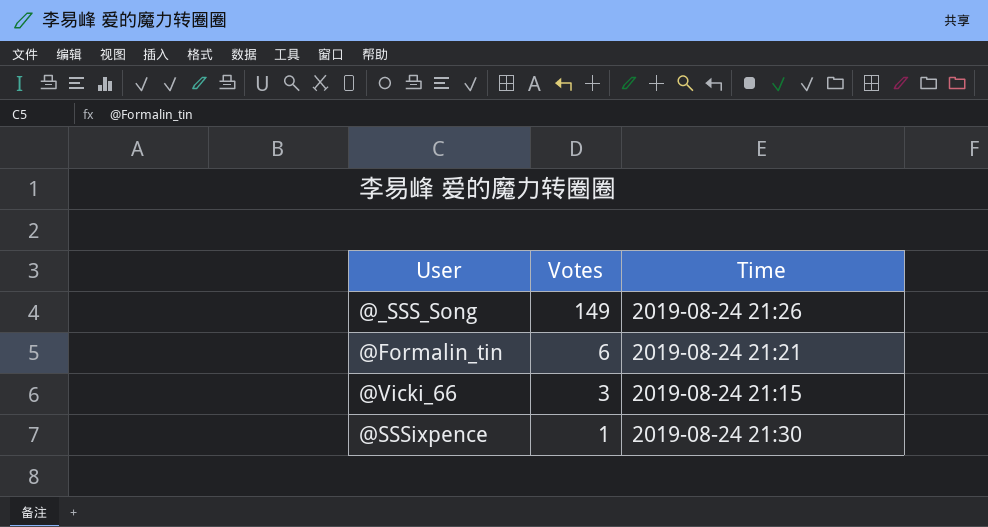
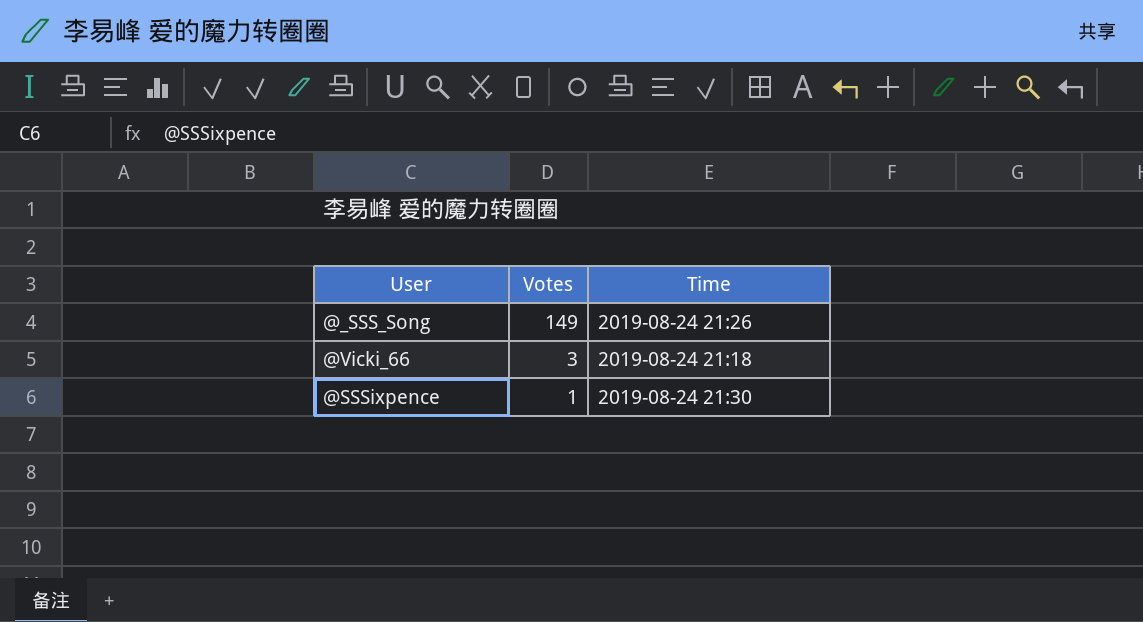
row @Formalin_tin: 6 | 2019-08-24 21:21 -> none
@Vicki_66 | Time: 2019-08-24 21:15 -> 2019-08-24 21:18

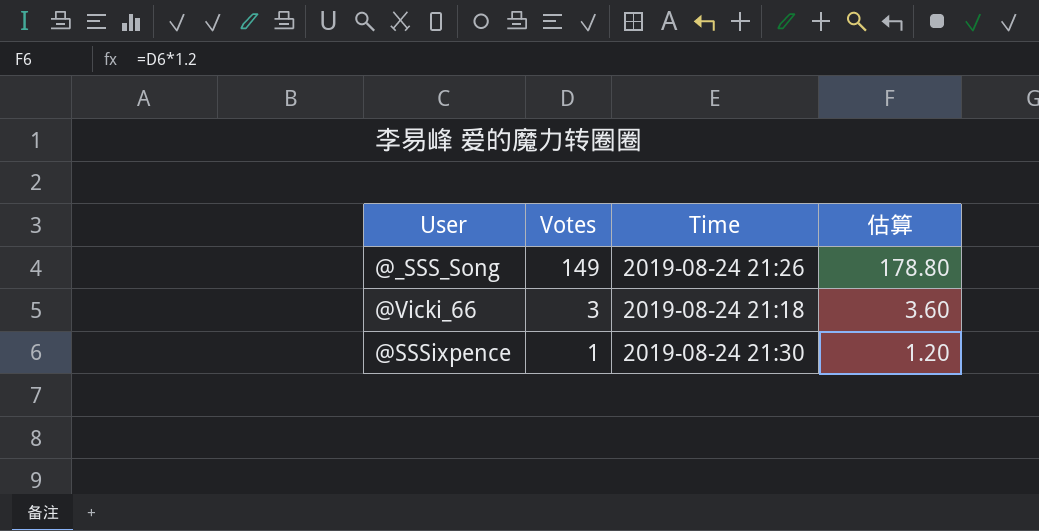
column 估算 | formula: none -> [Votes] * 1.2

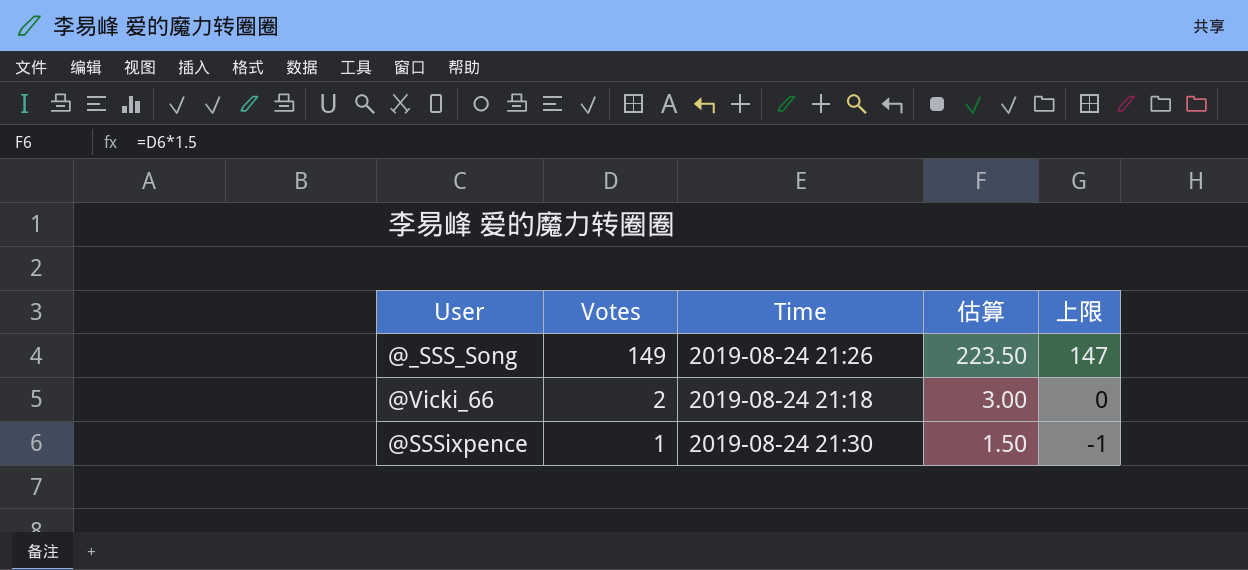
column 估算 | formula: [Votes] * 1.2 -> [Votes] * 1.5
column 上限 | formula: none -> [Votes] - 2
@Vicki_66 | Votes: 3 -> 2

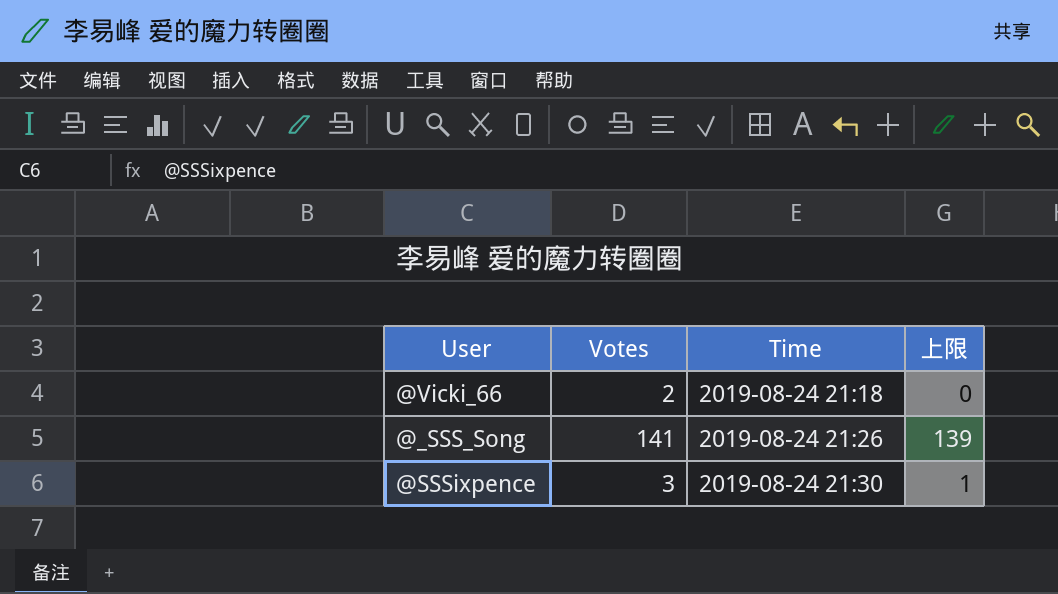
row order: Votes descending -> Time ascending
column 估算 | formula: [Votes] * 1.5 -> none
@_SSS_Song | Votes: 149 -> 141
@_SSS_Song | 上限: 147 -> 139
@SSSixpence | Votes: 1 -> 3
@SSSixpence | 上限: -1 -> 1

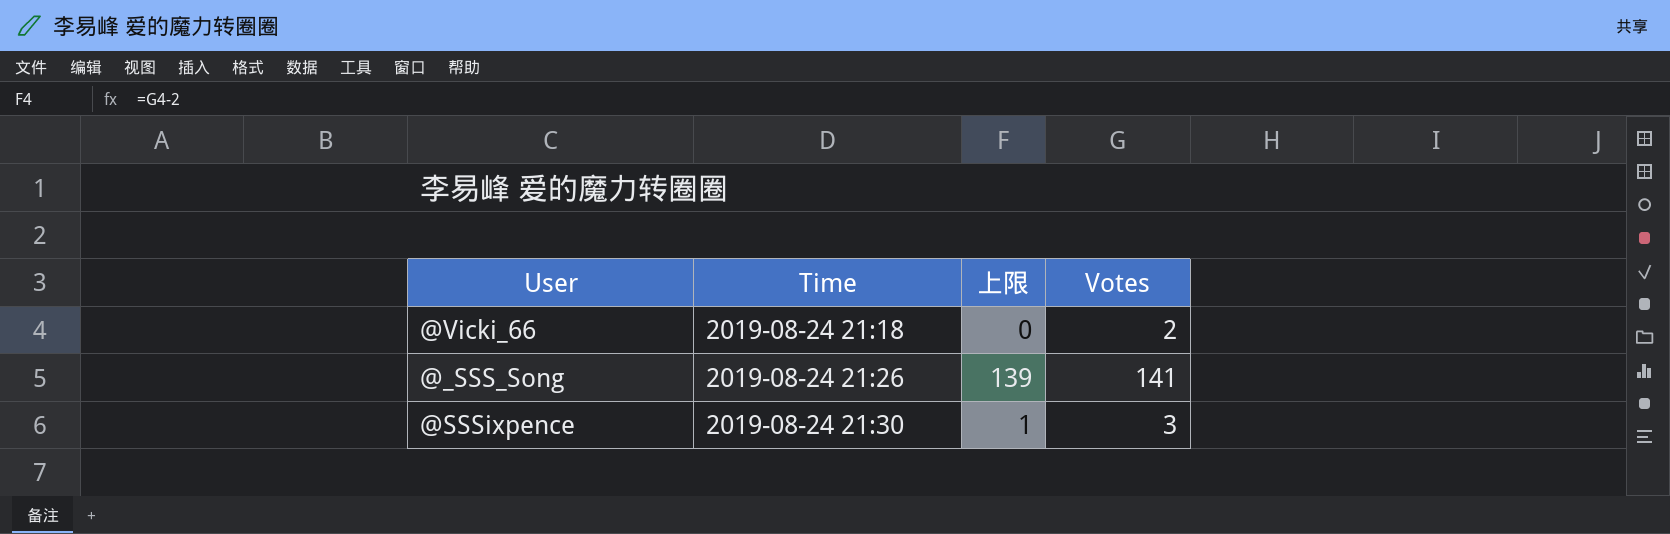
column Votes | position: 2 -> 4

